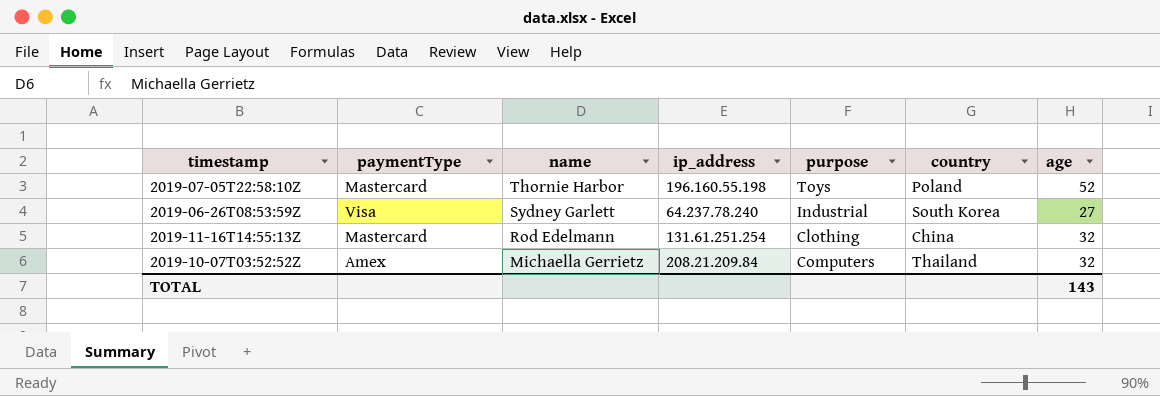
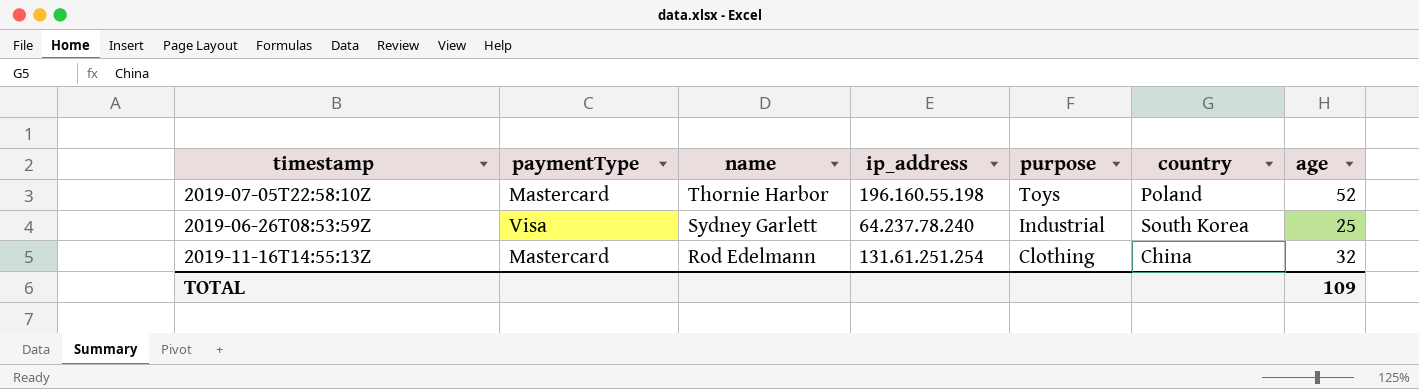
row 2019-10-07T03:52:52Z: Amex | Michaella Gerrietz | 208.21.209.84 | Computers | Thailand | 32 -> none
2019-06-26T08:53:59Z | age: 27 -> 25
TOTAL | age: 143 -> 109

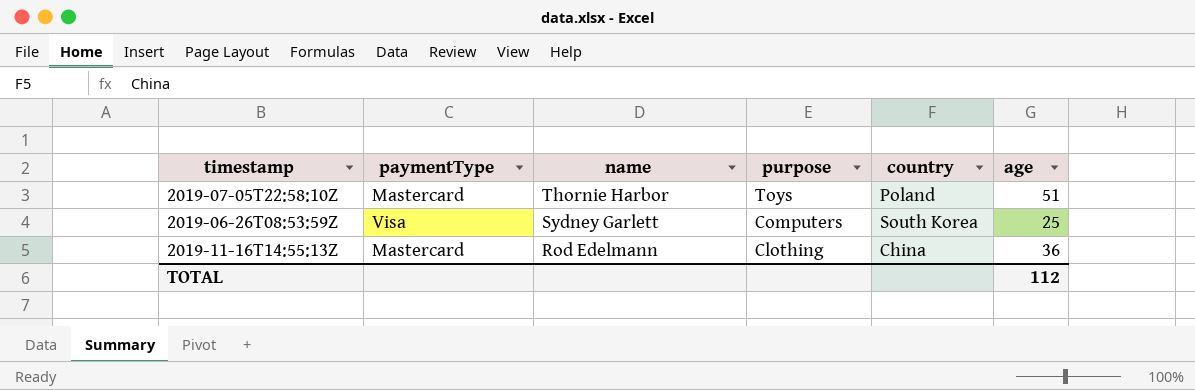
column ip_address | position: 4 -> none
2019-07-05T22:58:10Z | age: 52 -> 51
2019-06-26T08:53:59Z | purpose: Industrial -> Computers
2019-11-16T14:55:13Z | age: 32 -> 36
TOTAL | age: 109 -> 112

